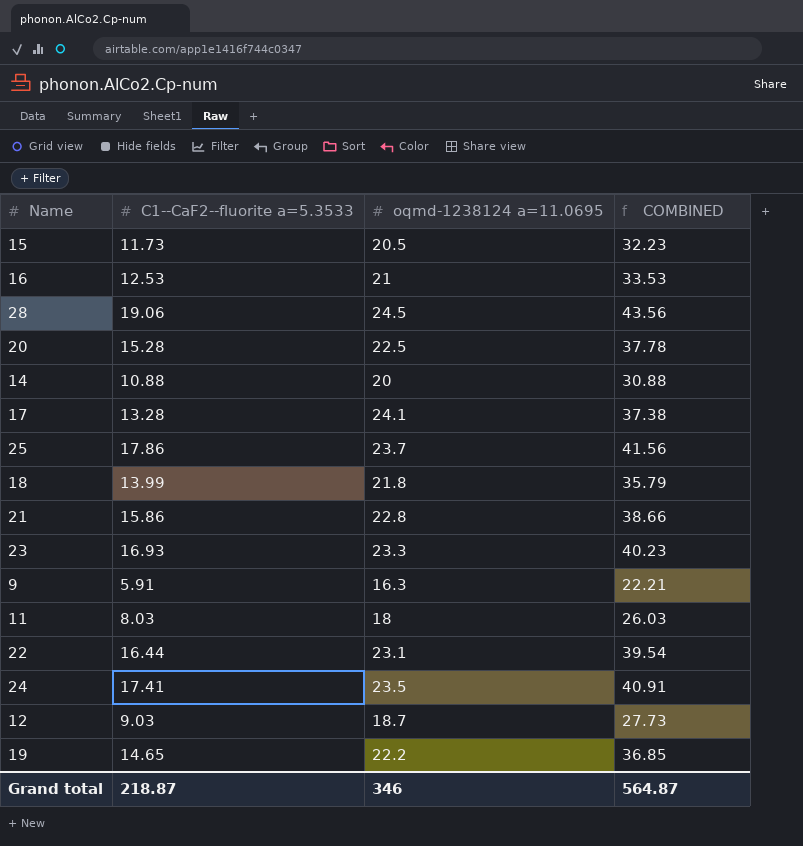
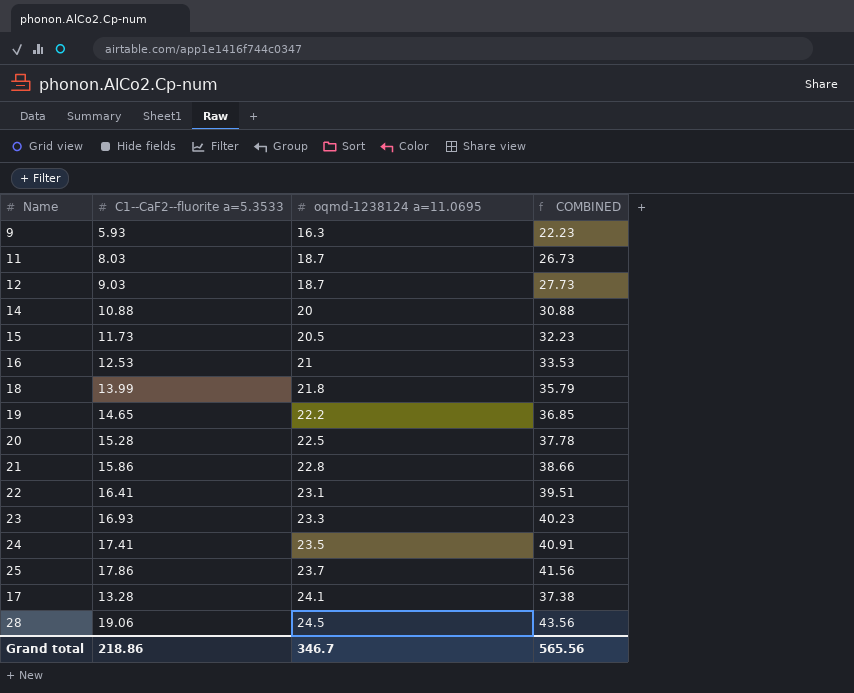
row order: none -> oqmd-1238124 a=11.0695 ascending
9 | C1--CaF2--fluorite a=5.3533: 5.91 -> 5.93
9 | COMBINED: 22.21 -> 22.23
11 | oqmd-1238124 a=11.0695: 18 -> 18.7
11 | COMBINED: 26.03 -> 26.73
22 | C1--CaF2--fluorite a=5.3533: 16.44 -> 16.41
22 | COMBINED: 39.54 -> 39.51
Grand total | C1--CaF2--fluorite a=5.3533: 218.87 -> 218.86
Grand total | oqmd-1238124 a=11.0695: 346 -> 346.7
Grand total | COMBINED: 564.87 -> 565.56

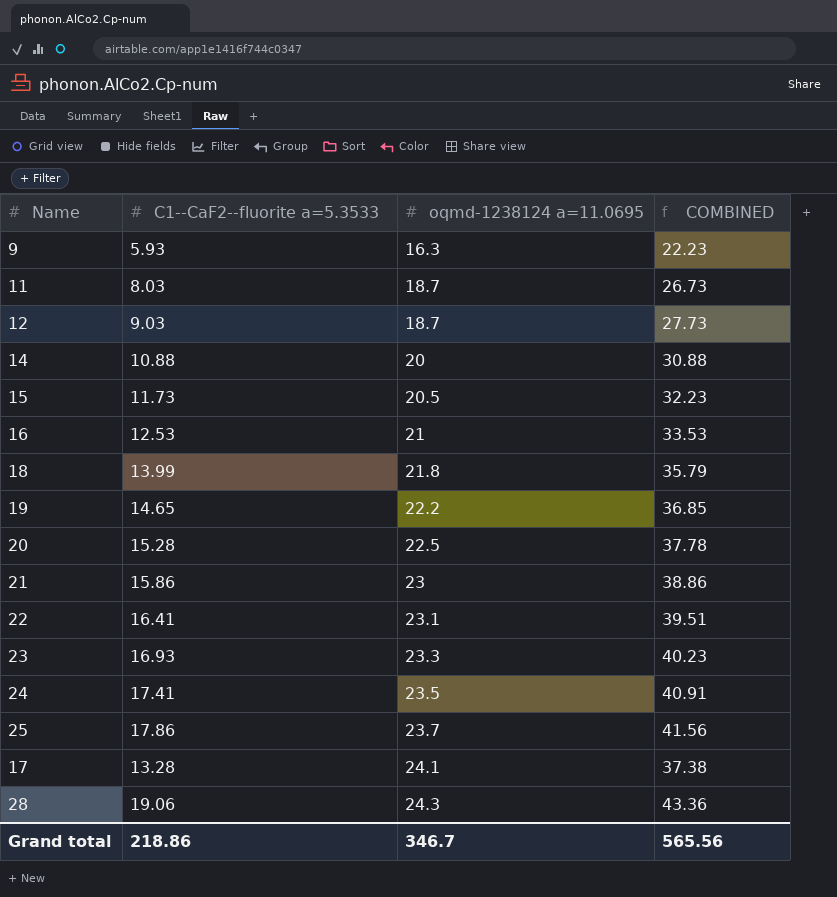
21 | oqmd-1238124 a=11.0695: 22.8 -> 23
21 | COMBINED: 38.66 -> 38.86
28 | oqmd-1238124 a=11.0695: 24.5 -> 24.3
28 | COMBINED: 43.56 -> 43.36

